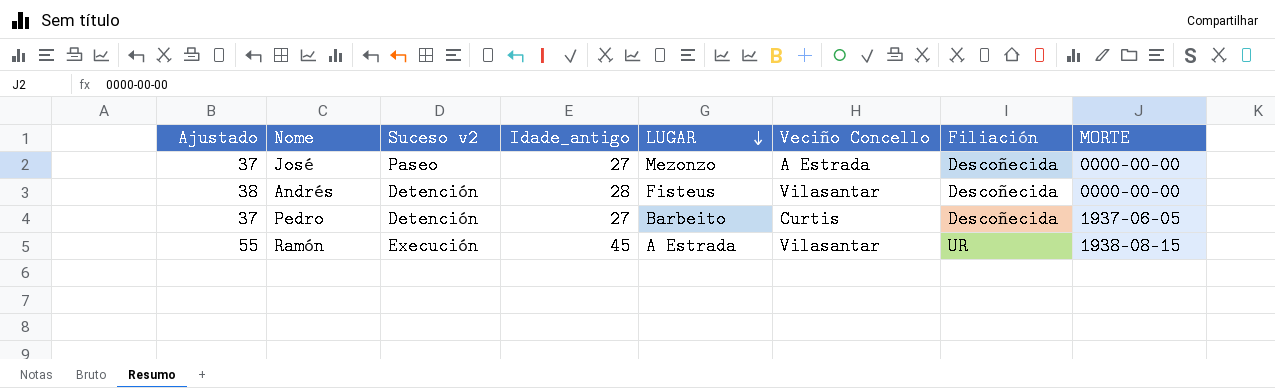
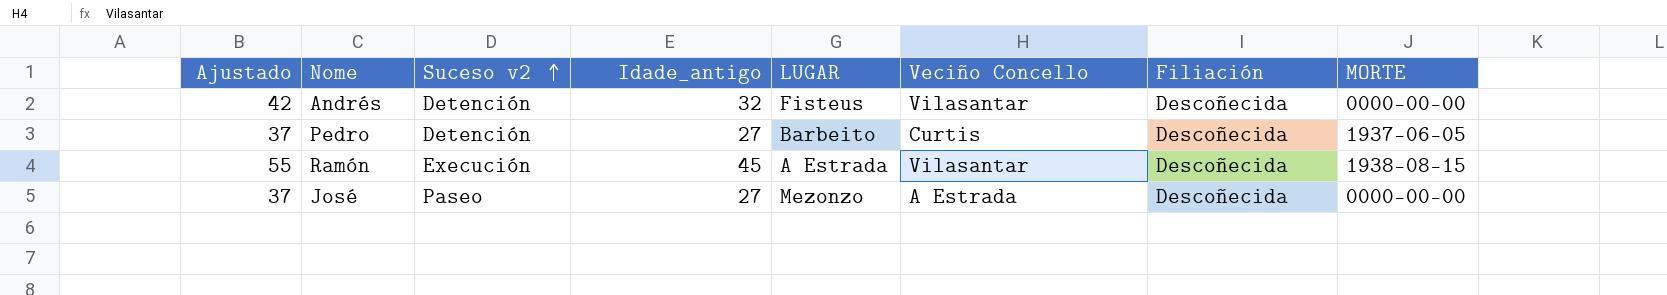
row order: LUGAR descending -> Suceso v2 ascending
Andrés | Ajustado: 38 -> 42
Andrés | Idade_antigo: 28 -> 32
Ramón | Filiación: UR -> Descoñecida

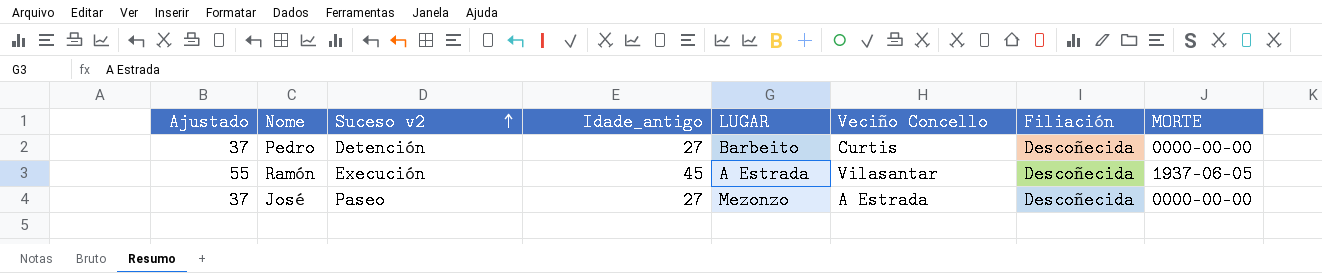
row Andrés: 42 | Detención | 32 | Fisteus | Vilasantar | Descoñecida | 0000-00-00 -> none
Pedro | MORTE: 1937-06-05 -> 0000-00-00
Ramón | MORTE: 1938-08-15 -> 1937-06-05

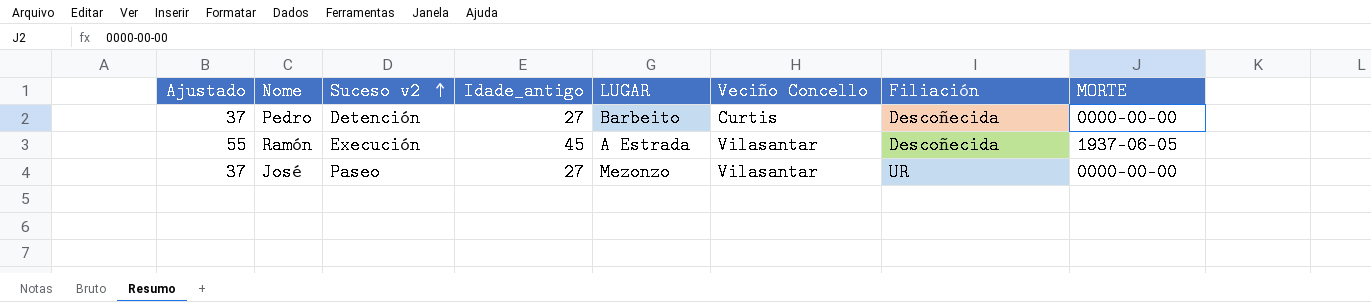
José | Veciño Concello: A Estrada -> Vilasantar
José | Filiación: Descoñecida -> UR

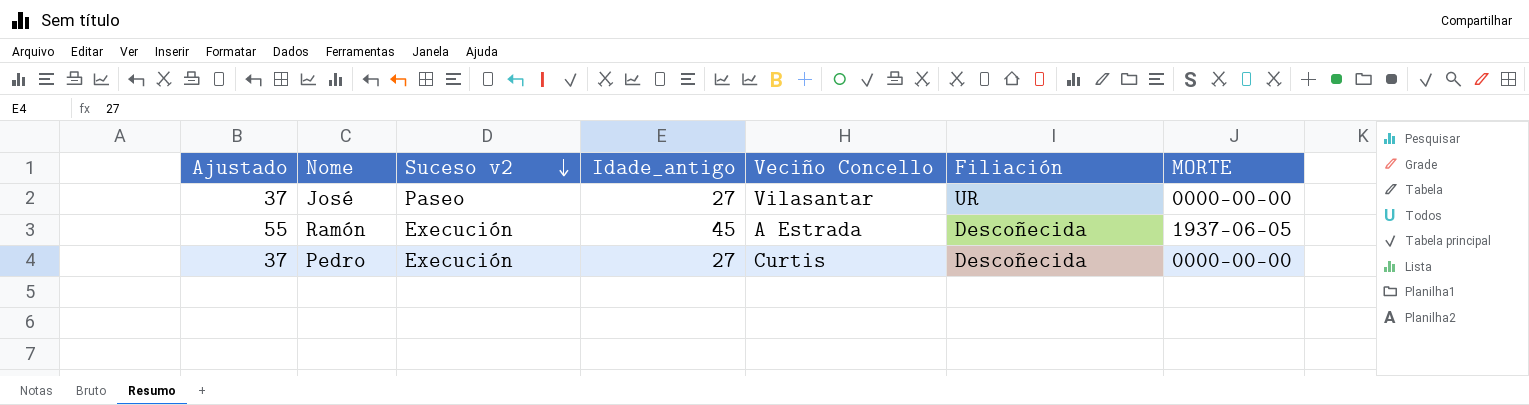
row order: Suceso v2 ascending -> Suceso v2 descending
column LUGAR | position: 5 -> none
Ramón | Veciño Concello: Vilasantar -> A Estrada
Pedro | Suceso v2: Detención -> Execución

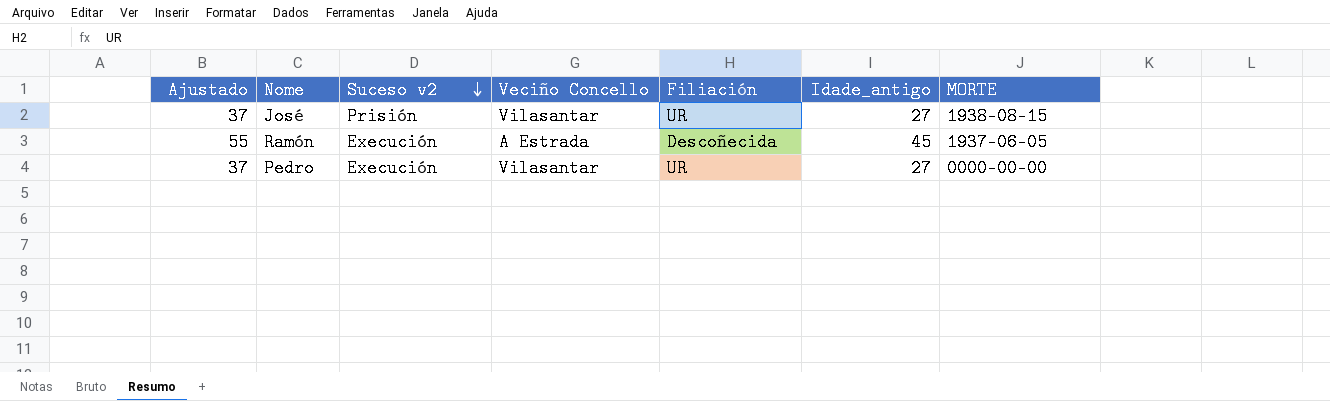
column Idade_antigo | position: 4 -> 6
José | Suceso v2: Paseo -> Prisión
José | MORTE: 0000-00-00 -> 1938-08-15
Pedro | Veciño Concello: Curtis -> Vilasantar
Pedro | Filiación: Descoñecida -> UR

